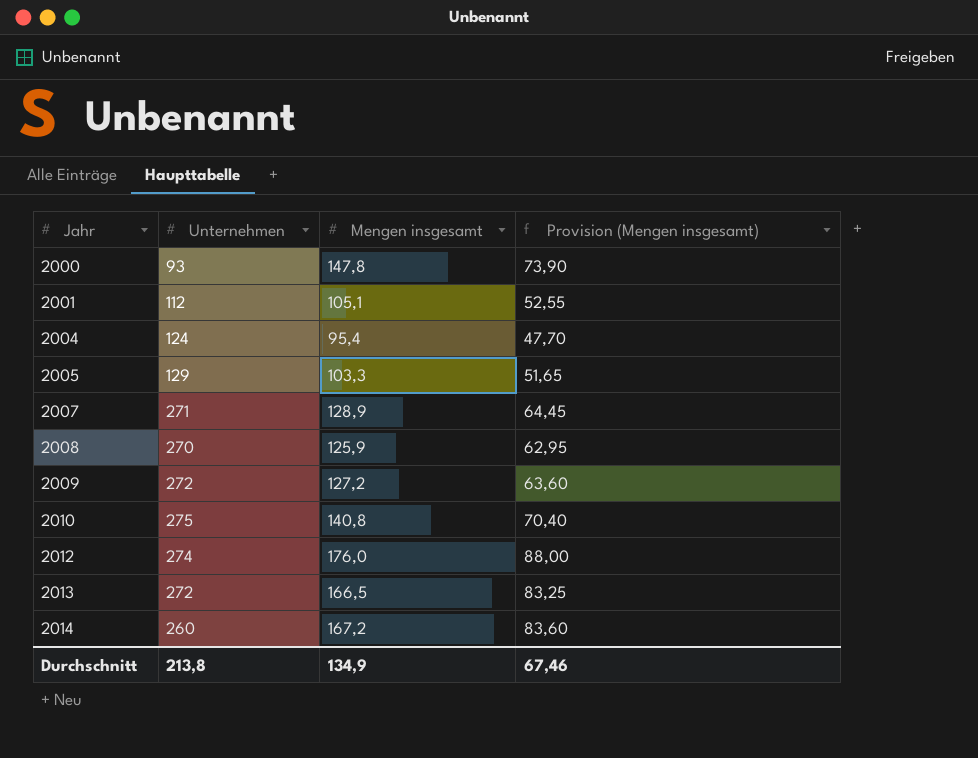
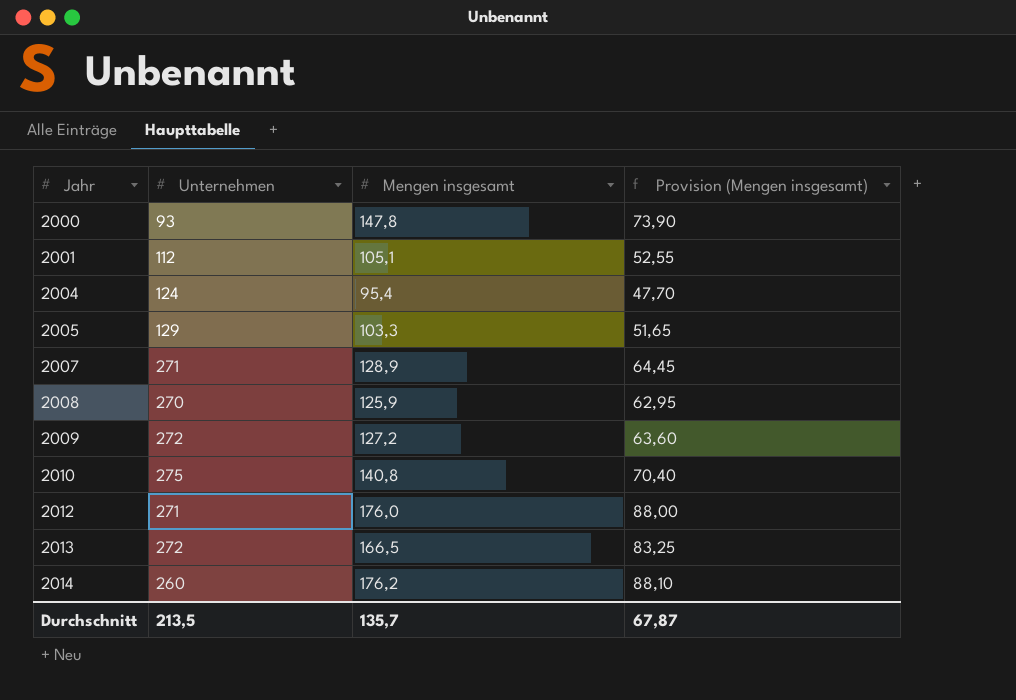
2012 | Unternehmen: 274 -> 271
2014 | Mengen insgesamt: 167,2 -> 176,2
2014 | Provision (Mengen insgesamt): 83,60 -> 88,10
Durchschnitt | Unternehmen: 213,8 -> 213,5
Durchschnitt | Mengen insgesamt: 134,9 -> 135,7
Durchschnitt | Provision (Mengen insgesamt): 67,46 -> 67,87

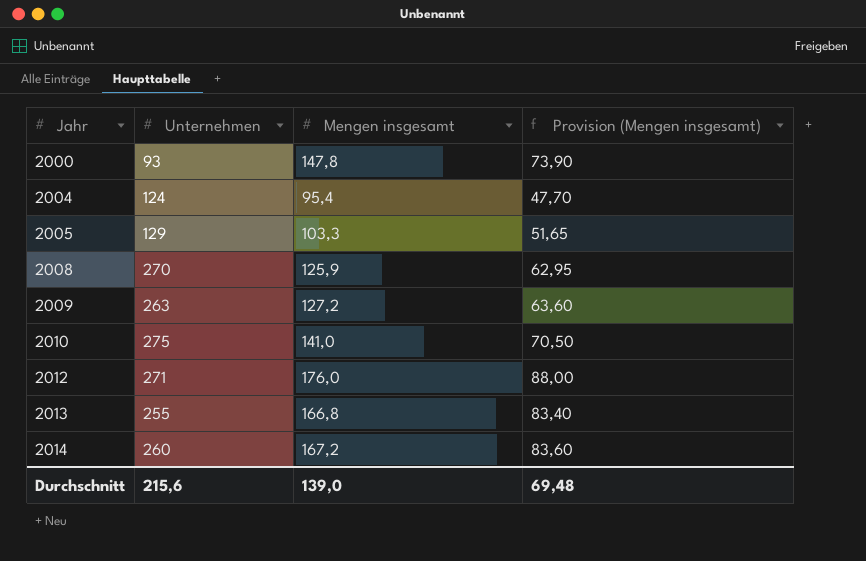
row 2001: 112 | 105,1 | 52,55 -> none
row 2007: 271 | 128,9 | 64,45 -> none
2009 | Unternehmen: 272 -> 263
2010 | Mengen insgesamt: 140,8 -> 141,0
2010 | Provision (Mengen insgesamt): 70,40 -> 70,50
2013 | Unternehmen: 272 -> 255
2013 | Mengen insgesamt: 166,5 -> 166,8
2013 | Provision (Mengen insgesamt): 83,25 -> 83,40
2014 | Mengen insgesamt: 176,2 -> 167,2
2014 | Provision (Mengen insgesamt): 88,10 -> 83,60
Durchschnitt | Unternehmen: 213,5 -> 215,6
Durchschnitt | Mengen insgesamt: 135,7 -> 139,0
Durchschnitt | Provision (Mengen insgesamt): 67,87 -> 69,48

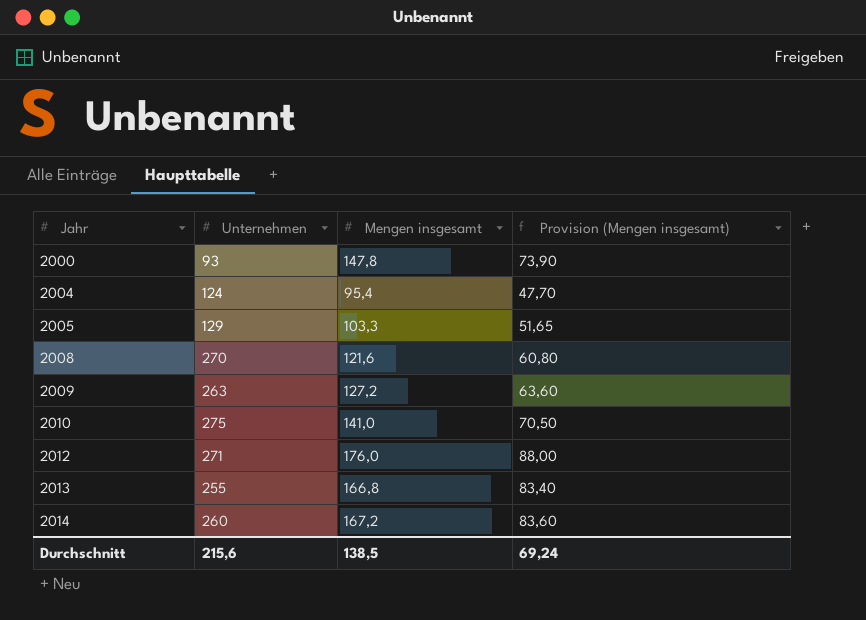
2008 | Mengen insgesamt: 125,9 -> 121,6
2008 | Provision (Mengen insgesamt): 62,95 -> 60,80
Durchschnitt | Mengen insgesamt: 139,0 -> 138,5
Durchschnitt | Provision (Mengen insgesamt): 69,48 -> 69,24

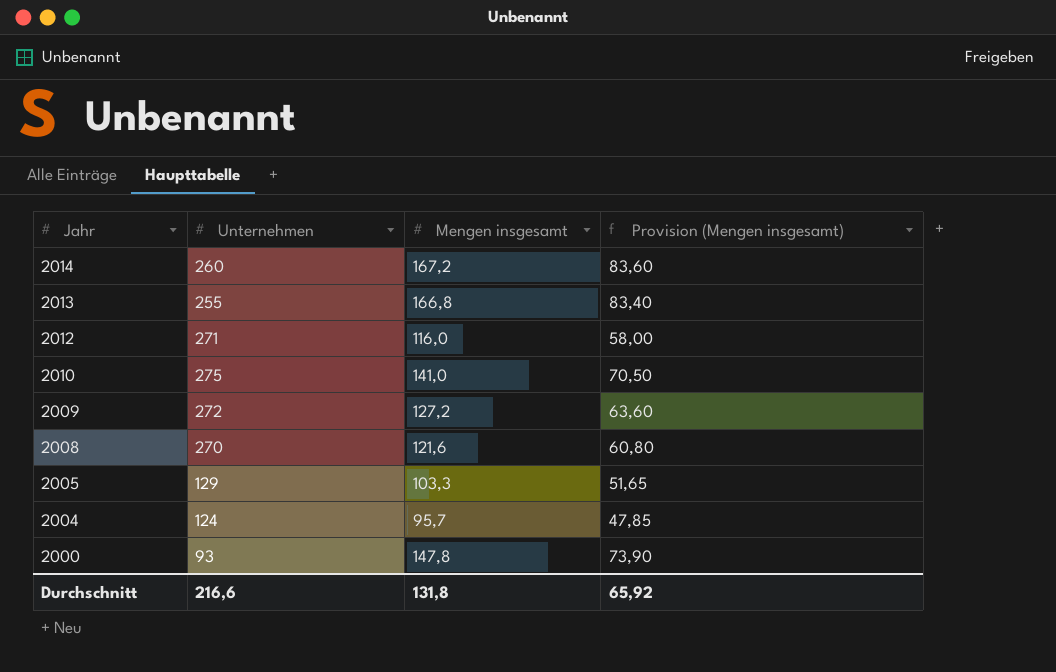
row order: Jahr ascending -> Jahr descending
2012 | Mengen insgesamt: 176,0 -> 116,0
2012 | Provision (Mengen insgesamt): 88,00 -> 58,00
2009 | Unternehmen: 263 -> 272
2004 | Mengen insgesamt: 95,4 -> 95,7
2004 | Provision (Mengen insgesamt): 47,70 -> 47,85
Durchschnitt | Unternehmen: 215,6 -> 216,6
Durchschnitt | Mengen insgesamt: 138,5 -> 131,8
Durchschnitt | Provision (Mengen insgesamt): 69,24 -> 65,92

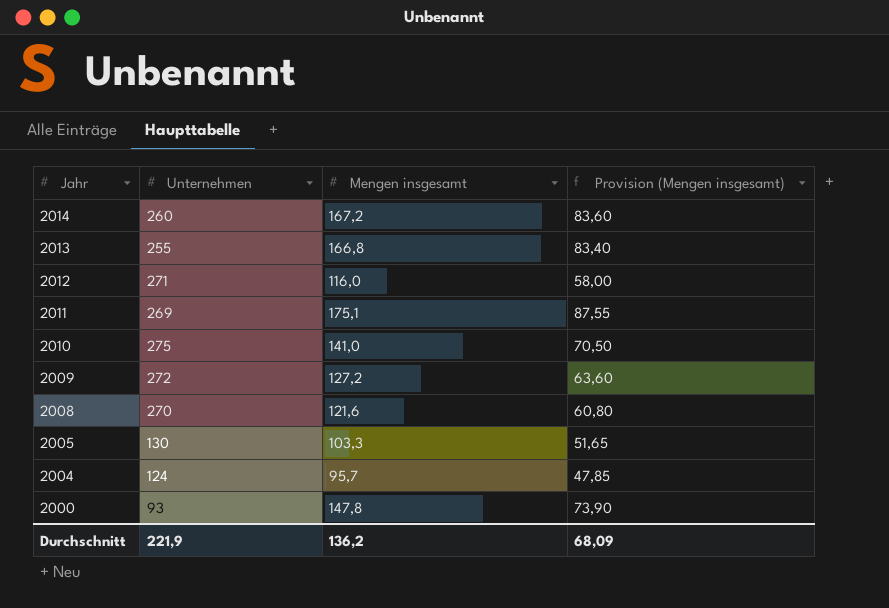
row 2011: none -> 269 | 175,1 | 87,55
2005 | Unternehmen: 129 -> 130
Durchschnitt | Unternehmen: 216,6 -> 221,9
Durchschnitt | Mengen insgesamt: 131,8 -> 136,2
Durchschnitt | Provision (Mengen insgesamt): 65,92 -> 68,09

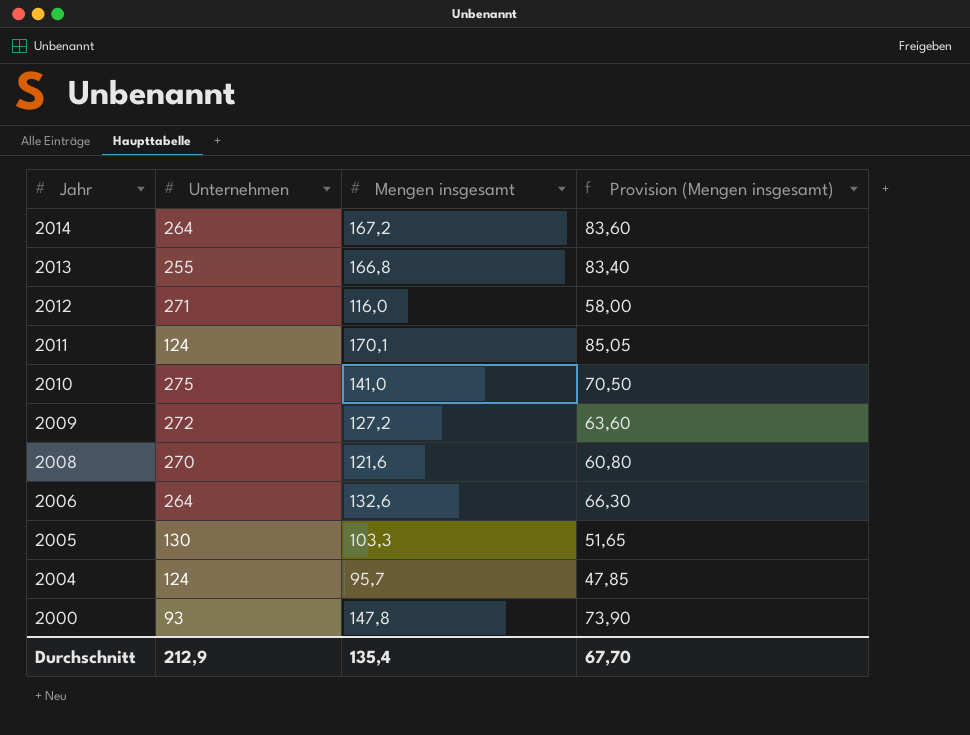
2014 | Unternehmen: 260 -> 264
2011 | Unternehmen: 269 -> 124
2011 | Mengen insgesamt: 175,1 -> 170,1
2011 | Provision (Mengen insgesamt): 87,55 -> 85,05
row 2006: none -> 264 | 132,6 | 66,30
Durchschnitt | Unternehmen: 221,9 -> 212,9
Durchschnitt | Mengen insgesamt: 136,2 -> 135,4
Durchschnitt | Provision (Mengen insgesamt): 68,09 -> 67,70

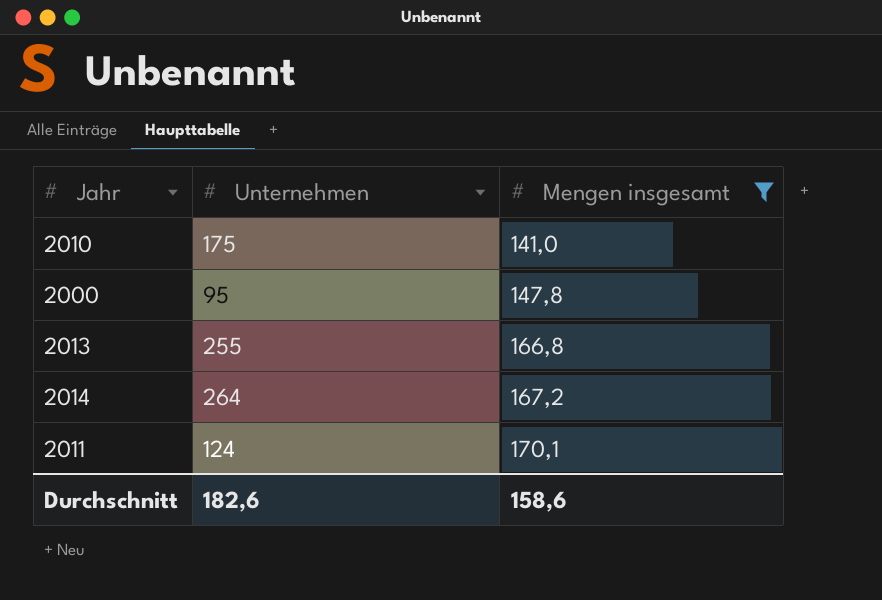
filter: none -> Mengen insgesamt >= 141,0
row order: Jahr descending -> Mengen insgesamt ascending
column Provision (Mengen insgesamt) | formula: [Mengen insgesamt] * 0,5 -> none
2010 | Unternehmen: 275 -> 175
2000 | Unternehmen: 93 -> 95
Durchschnitt | Unternehmen: 212,9 -> 182,6
Durchschnitt | Mengen insgesamt: 135,4 -> 158,6

